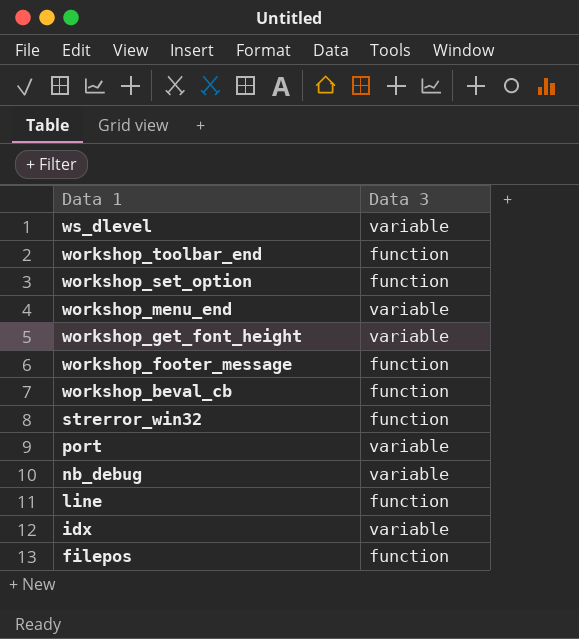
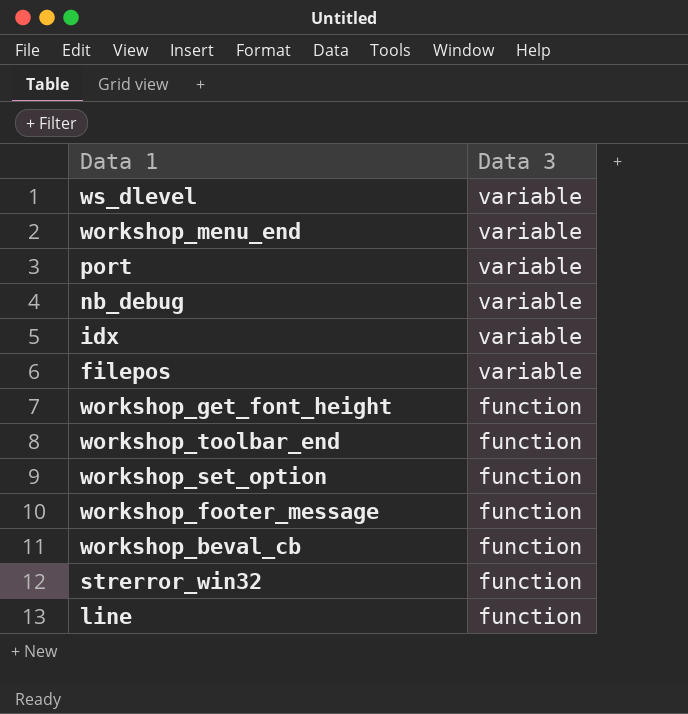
row order: Data 1 descending -> Data 3 descending
filepos | Data 3: function -> variable
workshop_get_font_height | Data 3: variable -> function

